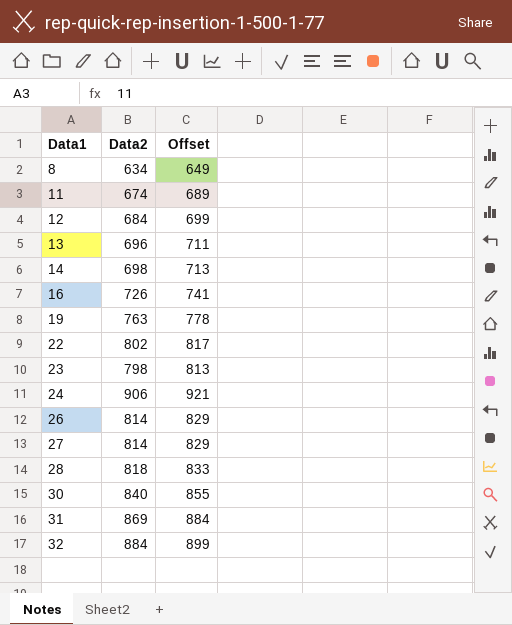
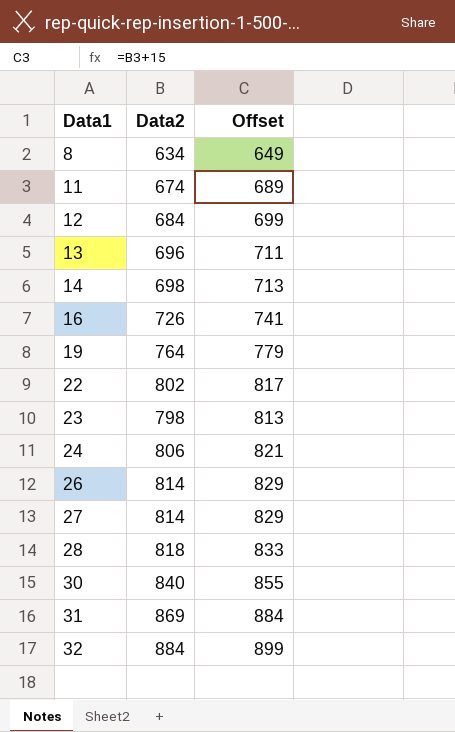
19 | Data2: 763 -> 764
19 | Offset: 778 -> 779
24 | Data2: 906 -> 806
24 | Offset: 921 -> 821

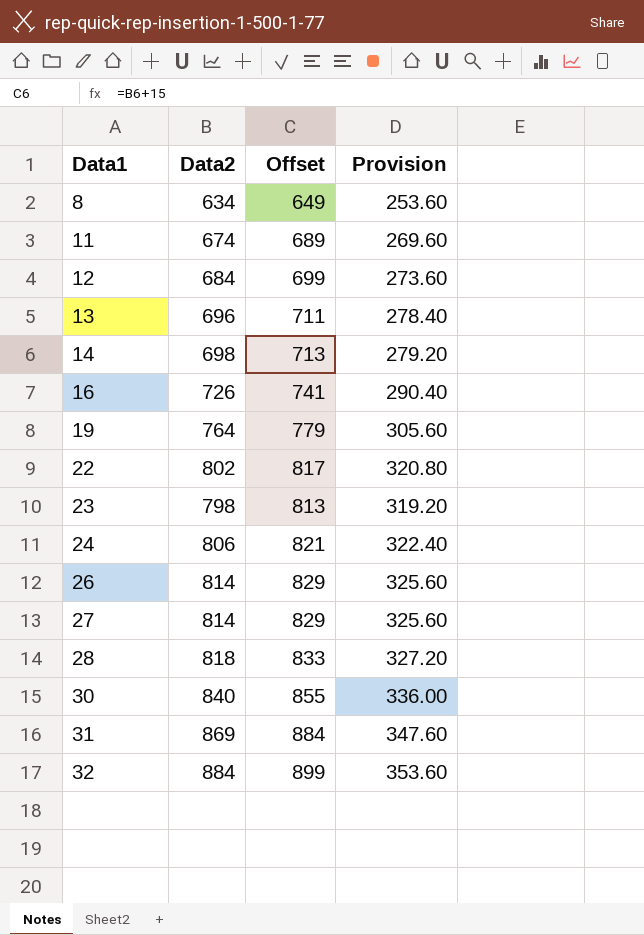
column Provision | formula: none -> [Data2] * 0.4

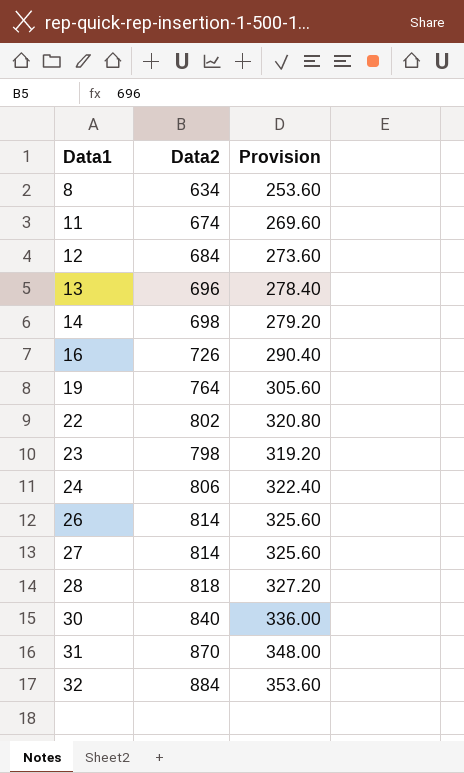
column Offset | formula: [Data2] + 15 -> none
31 | Data2: 869 -> 870
31 | Provision: 347.60 -> 348.00

